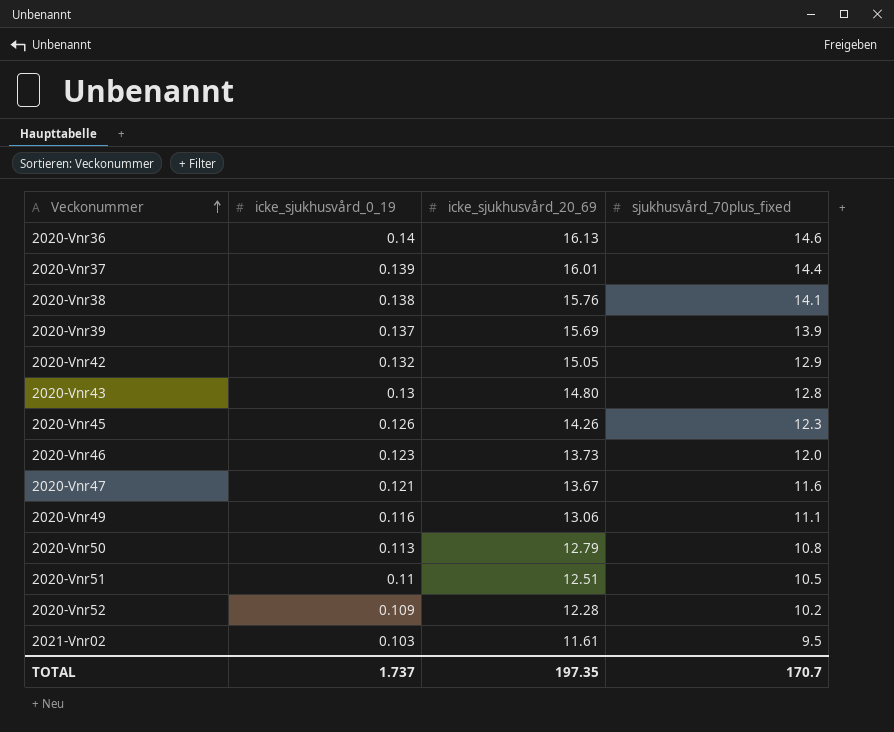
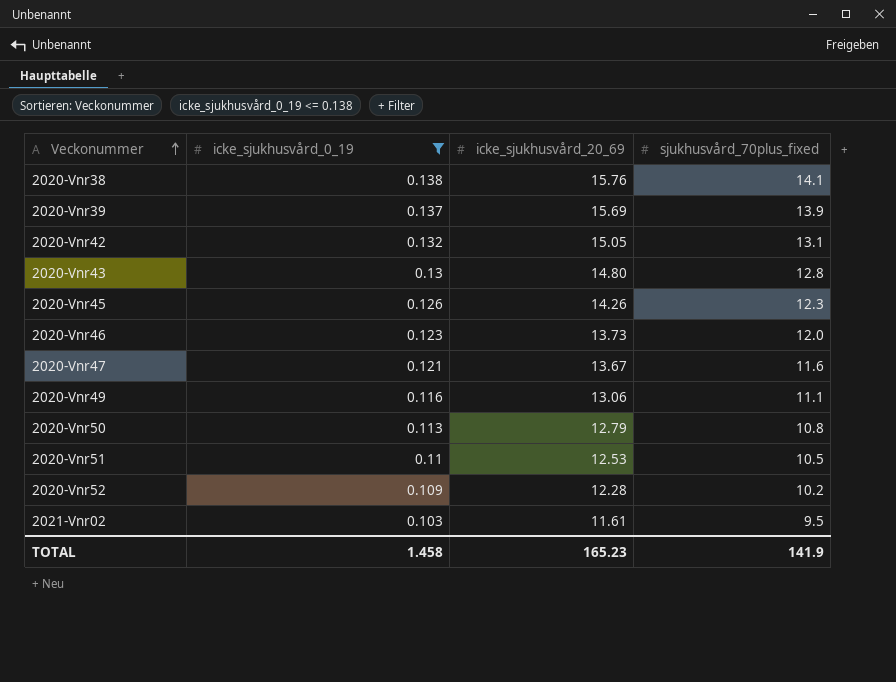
filter: none -> icke_sjukhusvård_0_19 <= 0.138
2020-Vnr42 | sjukhusvård_70plus_fixed: 12.9 -> 13.1
2020-Vnr51 | icke_sjukhusvård_20_69: 12.51 -> 12.53
TOTAL | icke_sjukhusvård_0_19: 1.737 -> 1.458
TOTAL | icke_sjukhusvård_20_69: 197.35 -> 165.23
TOTAL | sjukhusvård_70plus_fixed: 170.7 -> 141.9

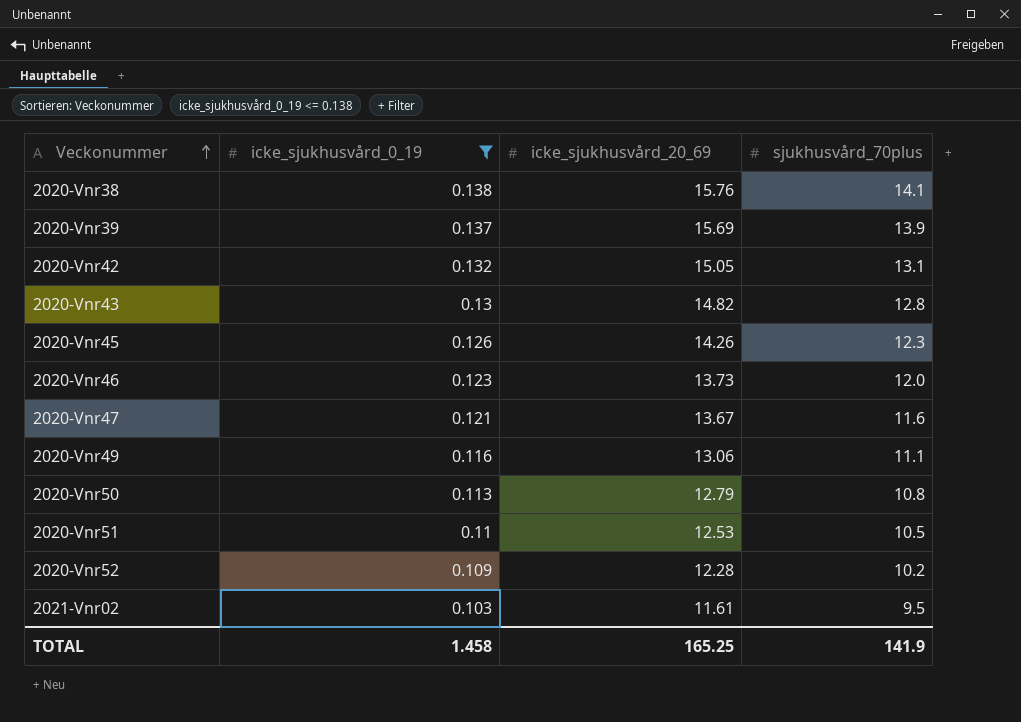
column name: sjukhusvård_70plus_fixed -> sjukhusvård_70plus
2020-Vnr43 | icke_sjukhusvård_20_69: 14.80 -> 14.82
TOTAL | icke_sjukhusvård_20_69: 165.23 -> 165.25

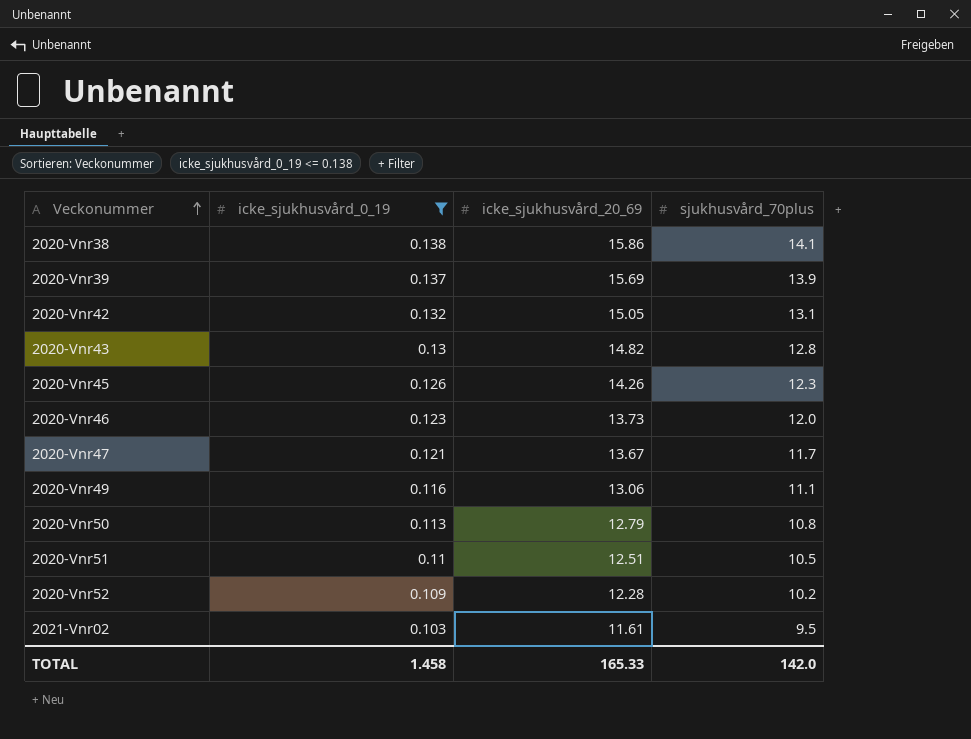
2020-Vnr38 | icke_sjukhusvård_20_69: 15.76 -> 15.86
2020-Vnr47 | sjukhusvård_70plus: 11.6 -> 11.7
2020-Vnr51 | icke_sjukhusvård_20_69: 12.53 -> 12.51
TOTAL | icke_sjukhusvård_20_69: 165.25 -> 165.33
TOTAL | sjukhusvård_70plus: 141.9 -> 142.0

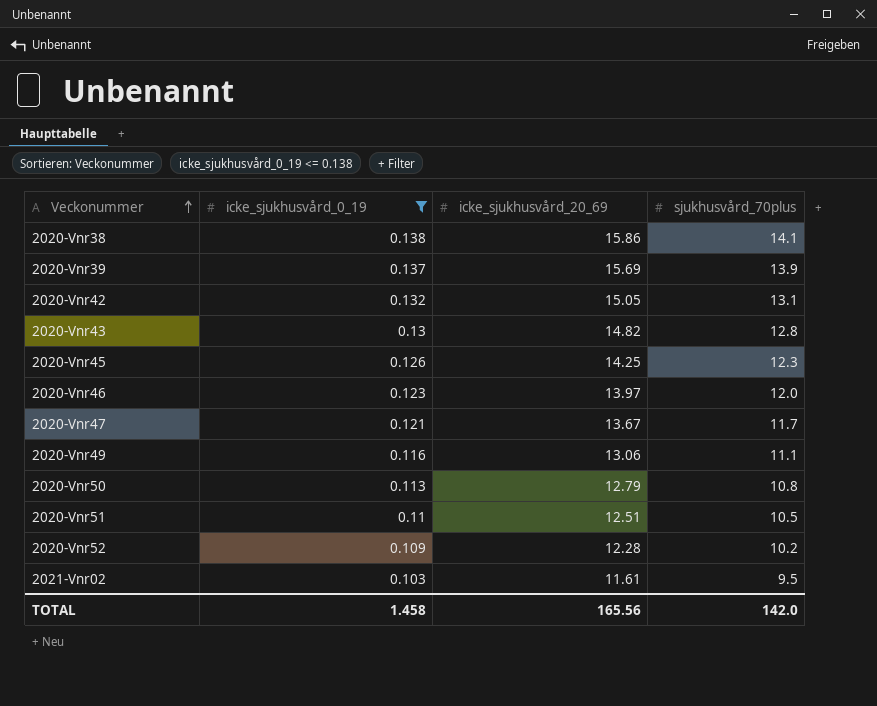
2020-Vnr45 | icke_sjukhusvård_20_69: 14.26 -> 14.25
2020-Vnr46 | icke_sjukhusvård_20_69: 13.73 -> 13.97
TOTAL | icke_sjukhusvård_20_69: 165.33 -> 165.56

